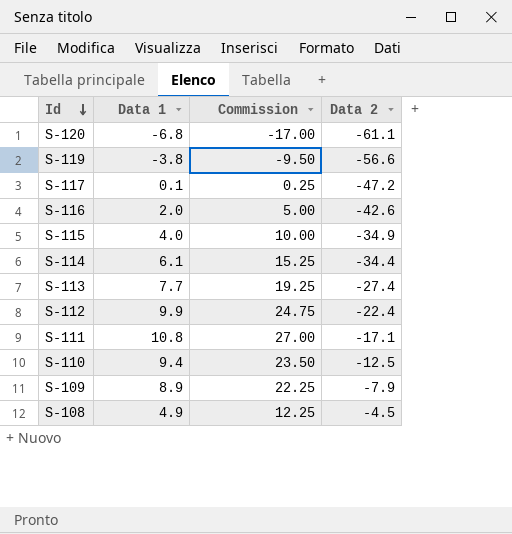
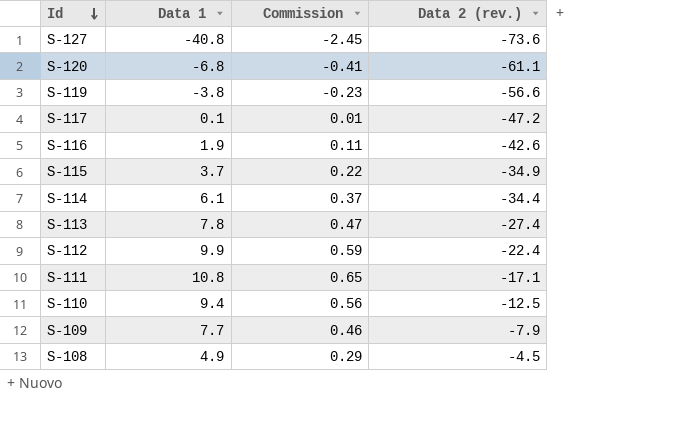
column Commission | formula: [Data 1] * 2.5 -> [Data 1] * 0.06
column name: Data 2 -> Data 2 (rev.)
row S-127: none -> -40.8 | -2.45 | -73.6
S-116 | Data 1: 2.0 -> 1.9
S-115 | Data 1: 4.0 -> 3.7
S-113 | Data 1: 7.7 -> 7.8
S-109 | Data 1: 8.9 -> 7.7

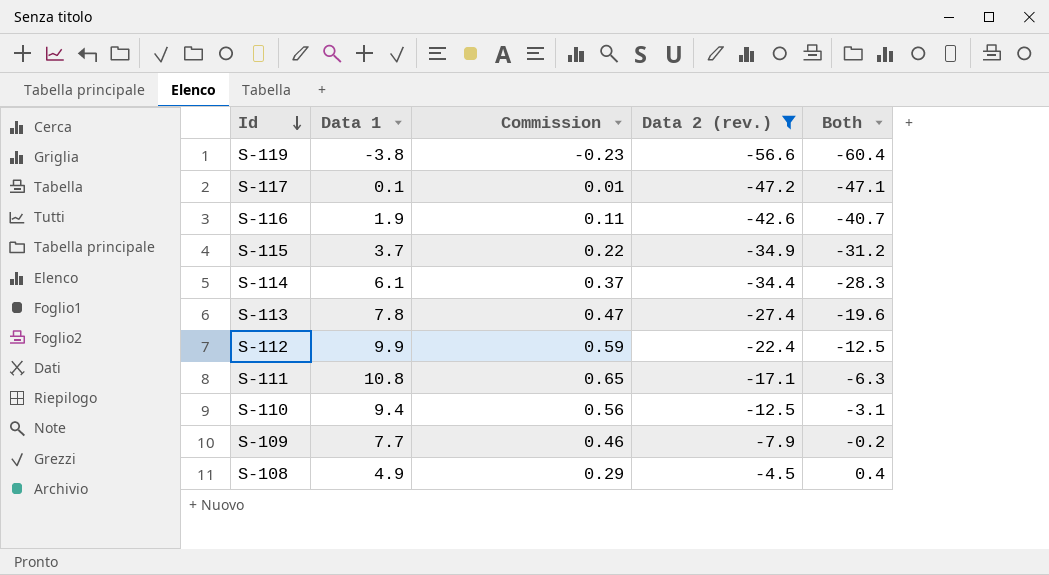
filter: none -> Data 2 (rev.) >= -56.6
column Both | formula: none -> [Data 1] + [Data 2 (rev.)]

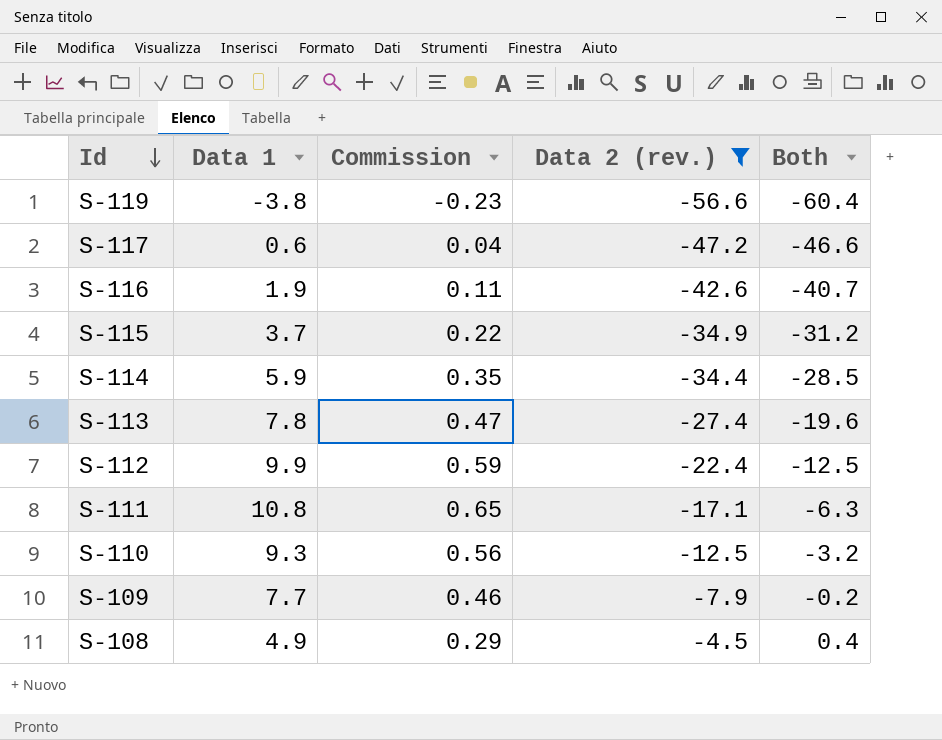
S-117 | Data 1: 0.1 -> 0.6
S-117 | Commission: 0.01 -> 0.04
S-117 | Both: -47.1 -> -46.6
S-114 | Data 1: 6.1 -> 5.9
S-114 | Commission: 0.37 -> 0.35
S-114 | Both: -28.3 -> -28.5
S-110 | Data 1: 9.4 -> 9.3
S-110 | Both: -3.1 -> -3.2

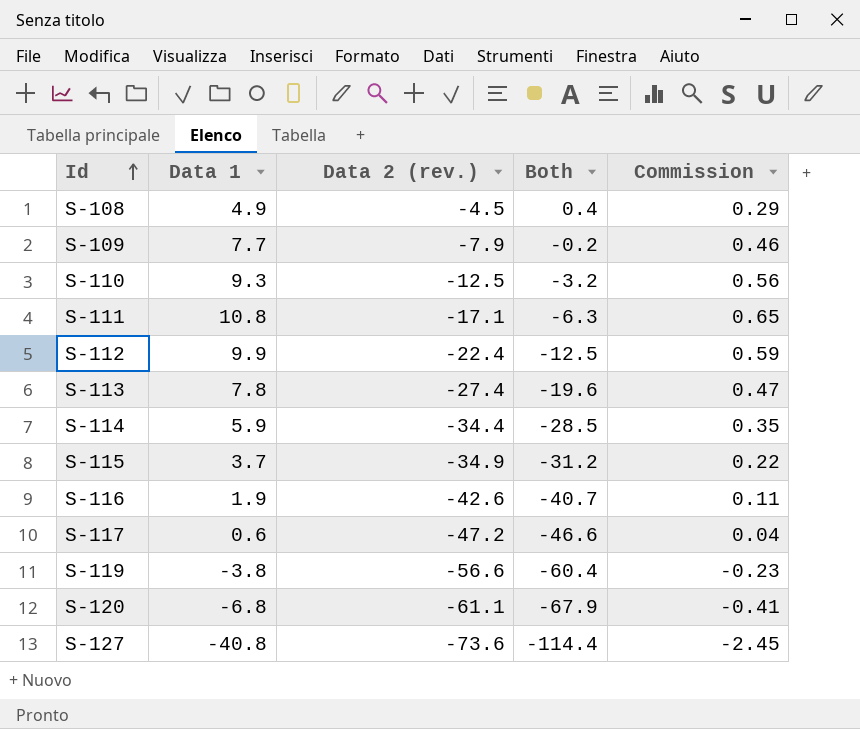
filter: Data 2 (rev.) >= -56.6 -> none
row order: Id descending -> Id ascending
column Commission | position: 3 -> 5

